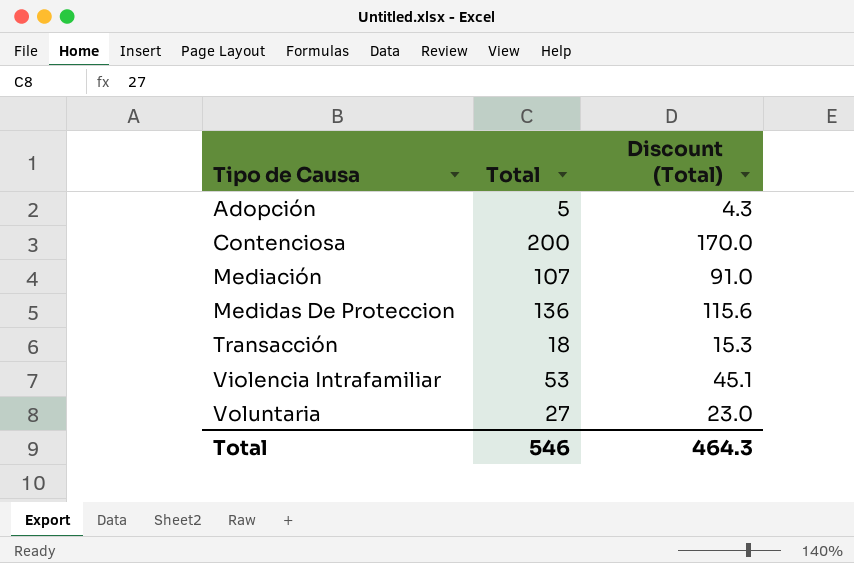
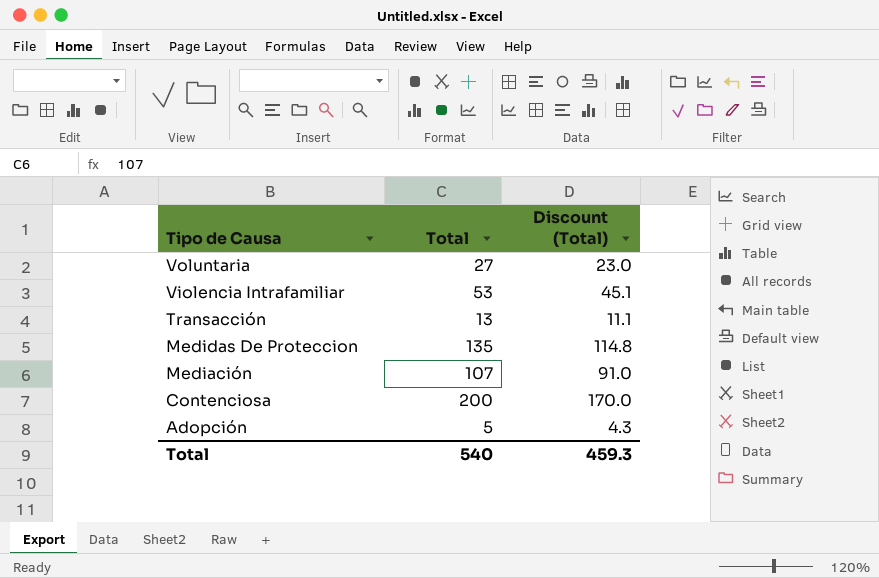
row order: Tipo de Causa ascending -> Tipo de Causa descending
Transacción | Total: 18 -> 13
Transacción | Discount (Total): 15.3 -> 11.1
Medidas De Proteccion | Total: 136 -> 135
Medidas De Proteccion | Discount (Total): 115.6 -> 114.8
Total | Total: 546 -> 540
Total | Discount (Total): 464.3 -> 459.3

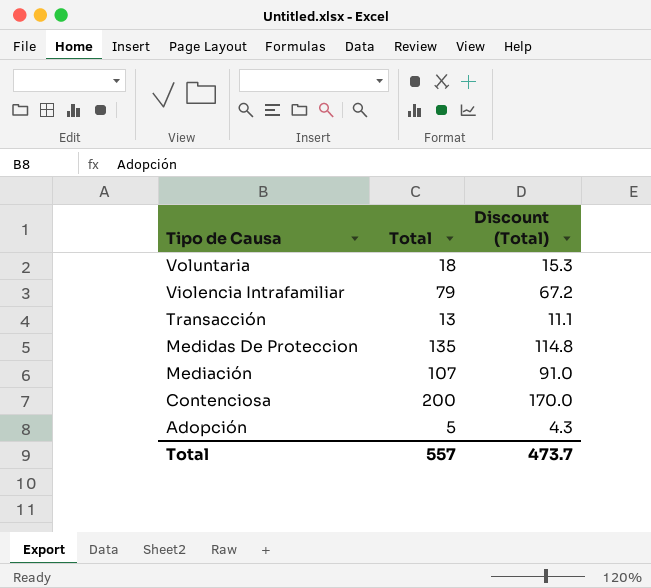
Voluntaria | Total: 27 -> 18
Voluntaria | Discount (Total): 23.0 -> 15.3
Violencia Intrafamiliar | Total: 53 -> 79
Violencia Intrafamiliar | Discount (Total): 45.1 -> 67.2
Total | Total: 540 -> 557
Total | Discount (Total): 459.3 -> 473.7

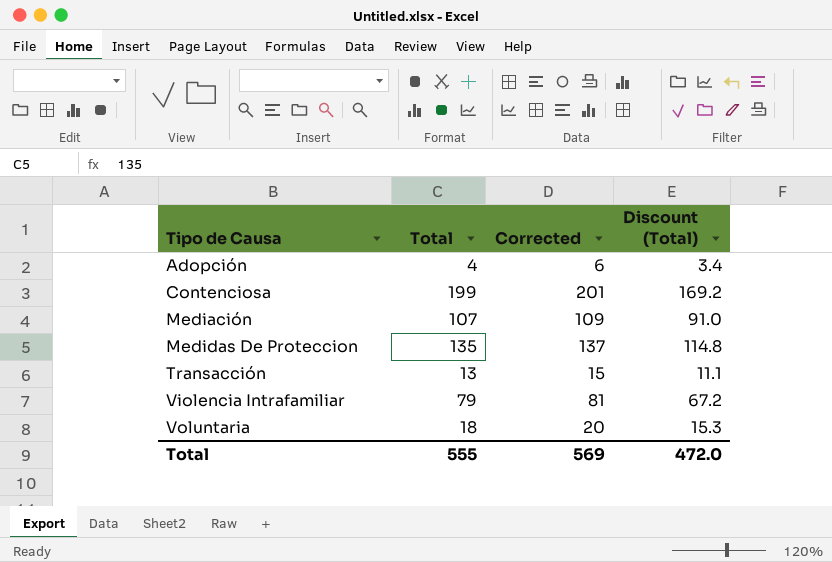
row order: Tipo de Causa descending -> Tipo de Causa ascending
column Corrected | formula: none -> [Total] + 2
Adopción | Total: 5 -> 4
Adopción | Discount (Total): 4.3 -> 3.4
Contenciosa | Total: 200 -> 199
Contenciosa | Discount (Total): 170.0 -> 169.2
Total | Total: 557 -> 555
Total | Discount (Total): 473.7 -> 472.0

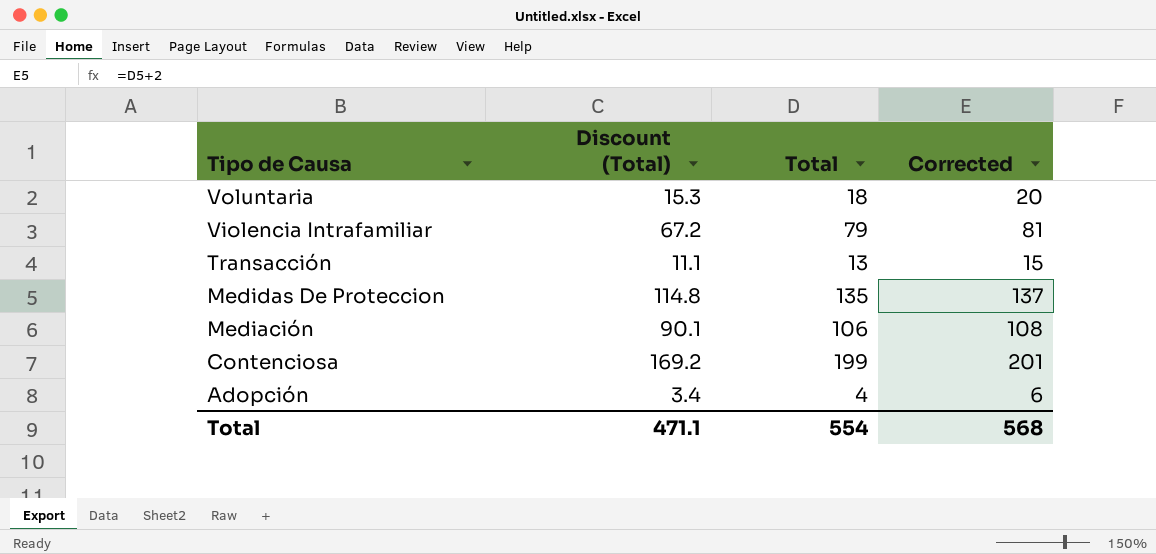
row order: Tipo de Causa ascending -> Tipo de Causa descending
column Discount (Total) | position: 4 -> 2
Mediación | Discount (Total): 91.0 -> 90.1
Mediación | Total: 107 -> 106
Mediación | Corrected: 109 -> 108
Total | Discount (Total): 472.0 -> 471.1
Total | Total: 555 -> 554
Total | Corrected: 569 -> 568

